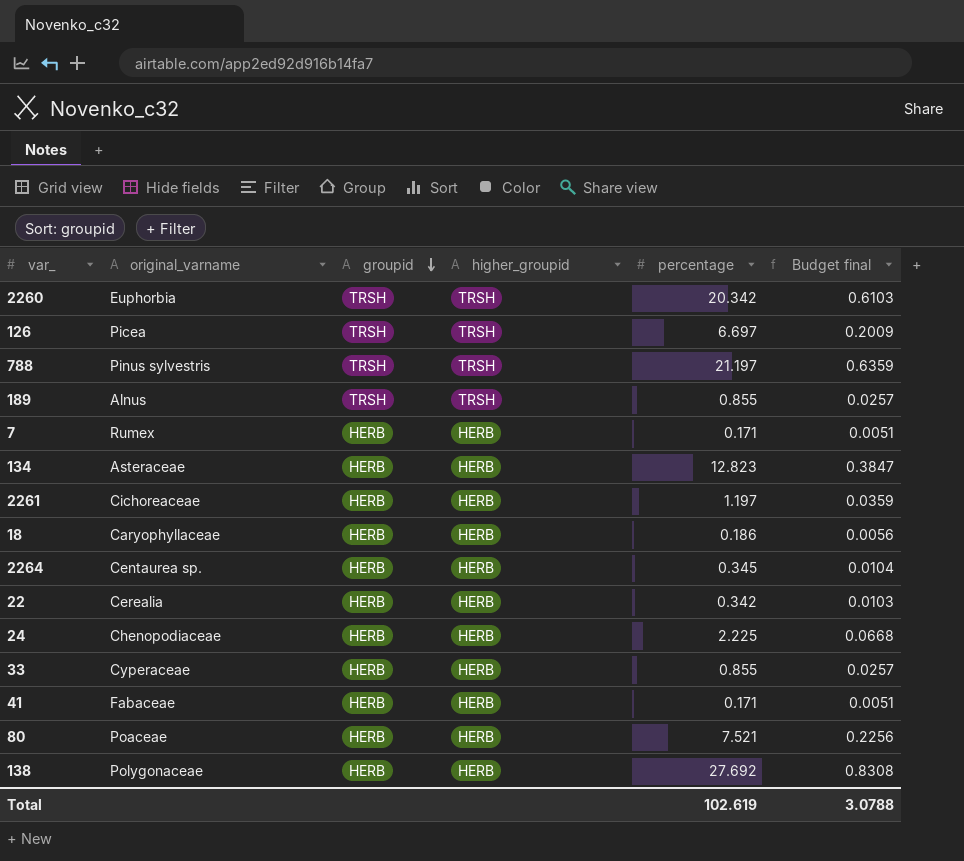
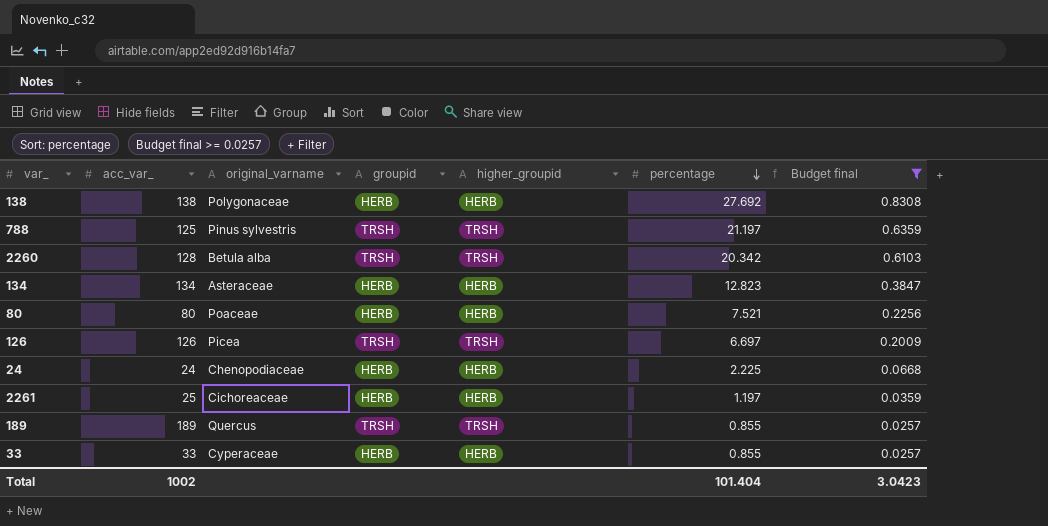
filter: none -> Budget final >= 0.0257
row order: groupid descending -> percentage descending
column acc_var_ | position: none -> 2
2260 | original_varname: Euphorbia -> Betula alba
189 | original_varname: Alnus -> Quercus
Total | percentage: 102.619 -> 101.404
Total | Budget final: 3.0788 -> 3.0423

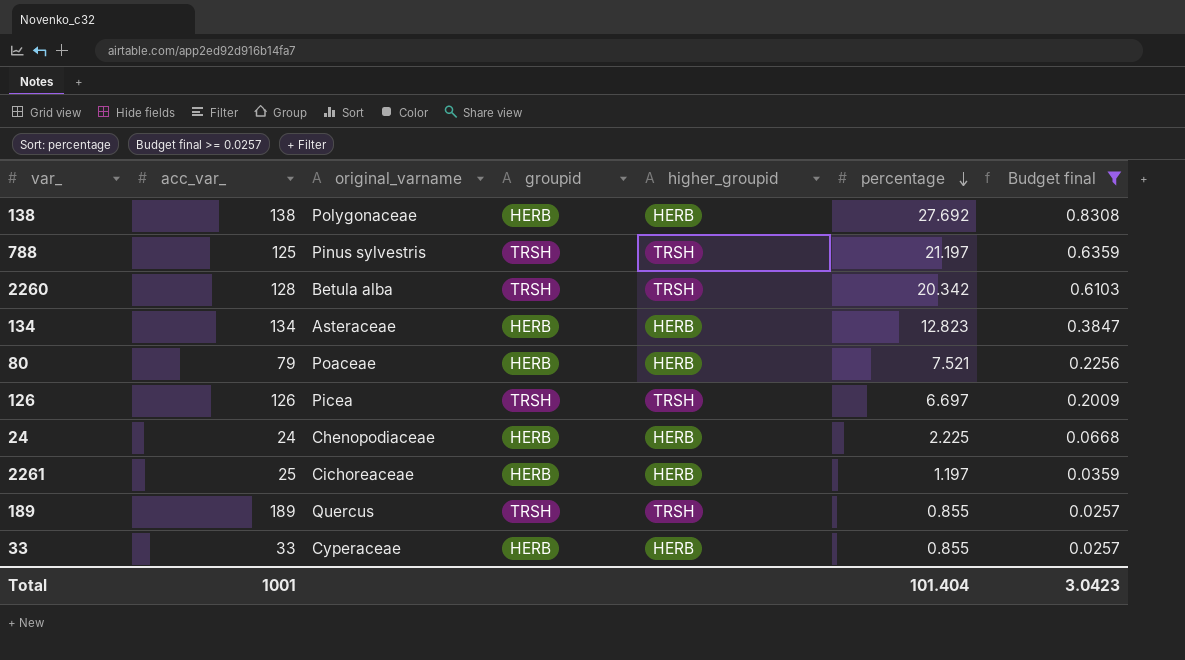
80 | acc_var_: 80 -> 79
Total | acc_var_: 1002 -> 1001

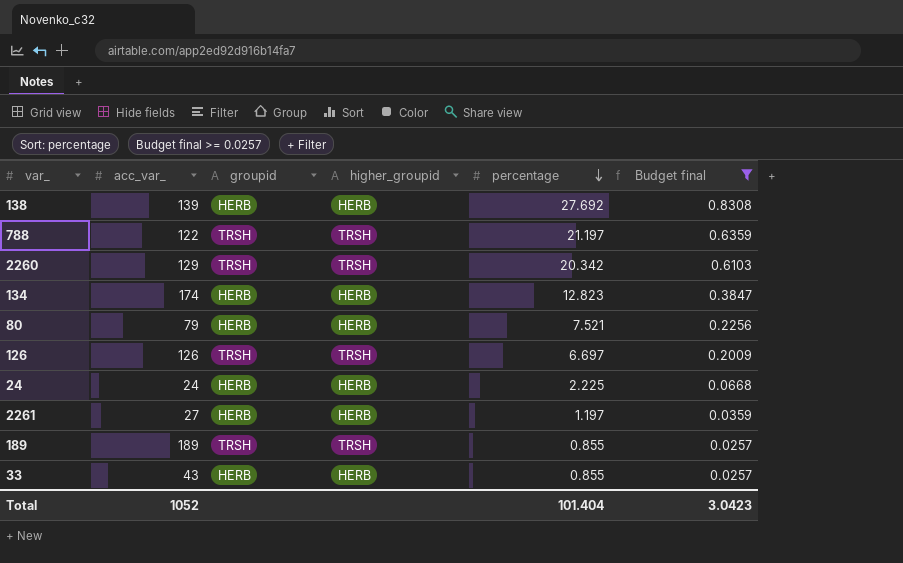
column original_varname | position: 3 -> none
138 | acc_var_: 138 -> 139
788 | acc_var_: 125 -> 122
2260 | acc_var_: 128 -> 129
134 | acc_var_: 134 -> 174
2261 | acc_var_: 25 -> 27
33 | acc_var_: 33 -> 43
Total | acc_var_: 1001 -> 1052

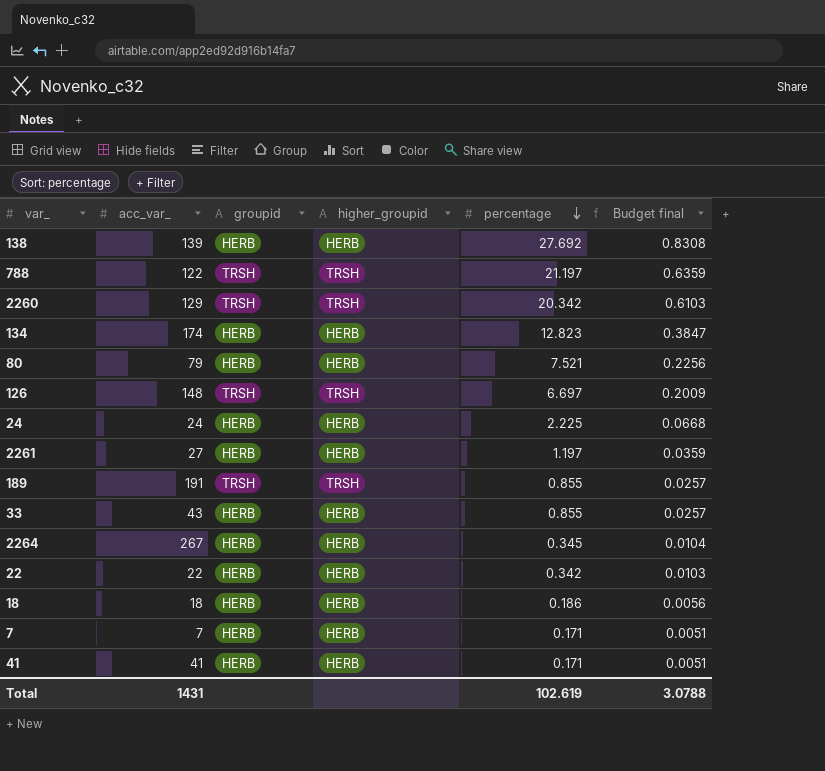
filter: Budget final >= 0.0257 -> none
126 | acc_var_: 126 -> 148
189 | acc_var_: 189 -> 191
Total | acc_var_: 1052 -> 1431
Total | percentage: 101.404 -> 102.619
Total | Budget final: 3.0423 -> 3.0788

